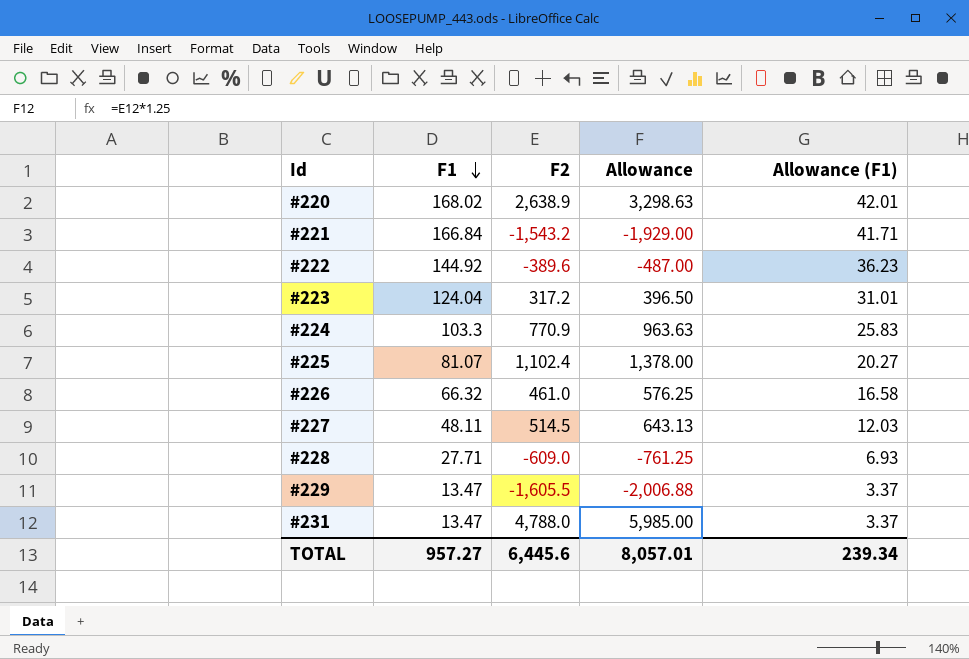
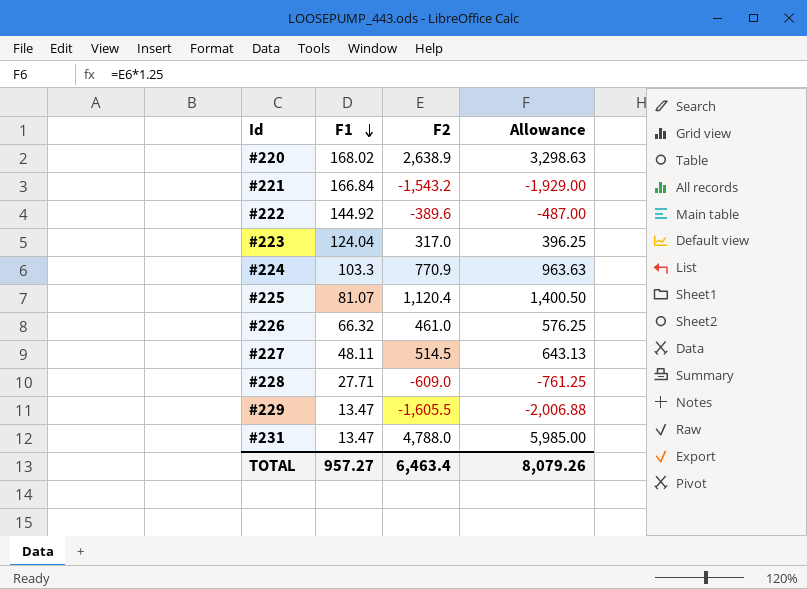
column Allowance (F1) | formula: [F1] * 0.25 -> none
#223 | F2: 317.2 -> 317.0
#223 | Allowance: 396.50 -> 396.25
#225 | F2: 1,102.4 -> 1,120.4
#225 | Allowance: 1,378.00 -> 1,400.50
TOTAL | F2: 6,445.6 -> 6,463.4
TOTAL | Allowance: 8,057.01 -> 8,079.26

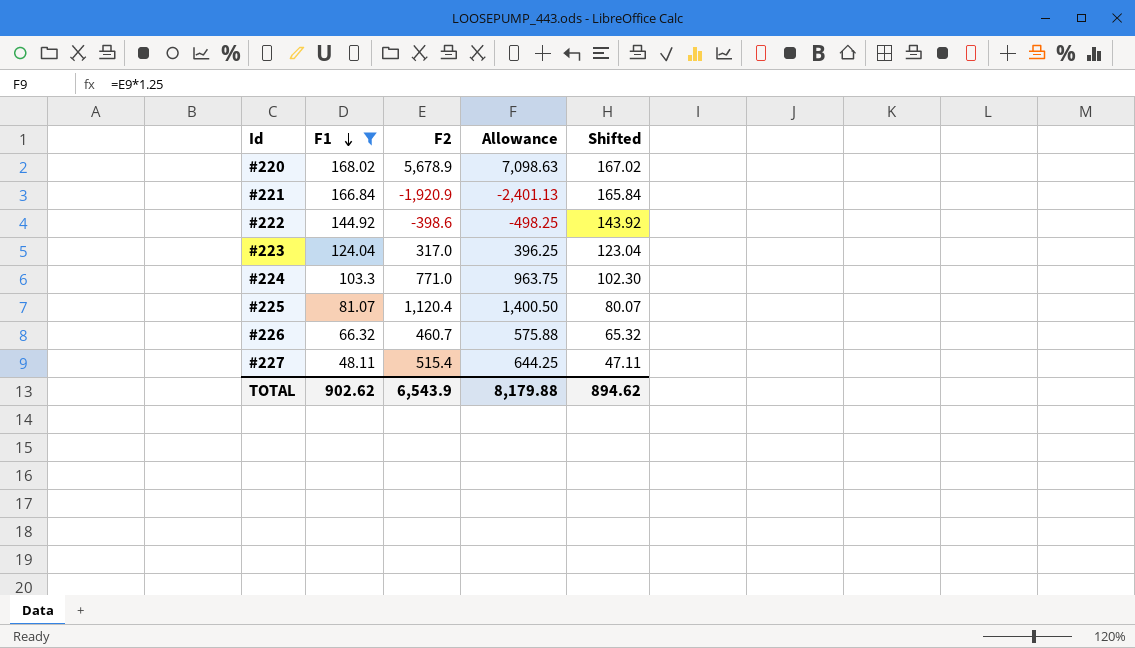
filter: none -> F1 >= 48.11
column Shifted | formula: none -> [F1] - 1
#220 | F2: 2,638.9 -> 5,678.9
#220 | Allowance: 3,298.63 -> 7,098.63
#221 | F2: -1,543.2 -> -1,920.9
#221 | Allowance: -1,929.00 -> -2,401.13
#222 | F2: -389.6 -> -398.6
#222 | Allowance: -487.00 -> -498.25
#224 | F2: 770.9 -> 771.0
#224 | Allowance: 963.63 -> 963.75
#226 | F2: 461.0 -> 460.7
#226 | Allowance: 576.25 -> 575.88
#227 | F2: 514.5 -> 515.4
#227 | Allowance: 643.13 -> 644.25
TOTAL | F1: 957.27 -> 902.62
TOTAL | F2: 6,463.4 -> 6,543.9
TOTAL | Allowance: 8,079.26 -> 8,179.88

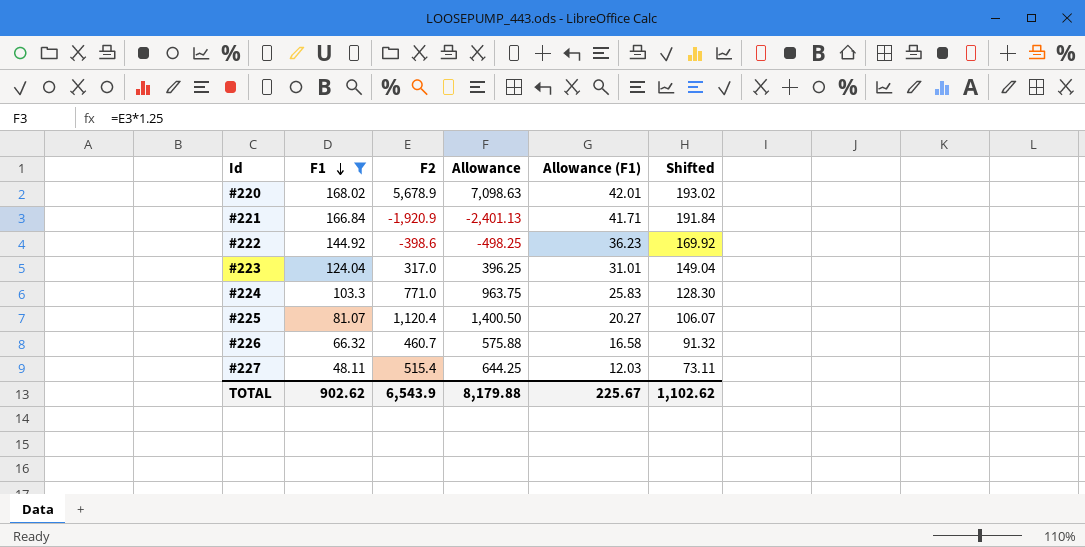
column Allowance (F1) | formula: none -> [F1] * 0.25
column Shifted | formula: [F1] - 1 -> [F1] + 25
TOTAL | Shifted: 894.62 -> 1,102.62

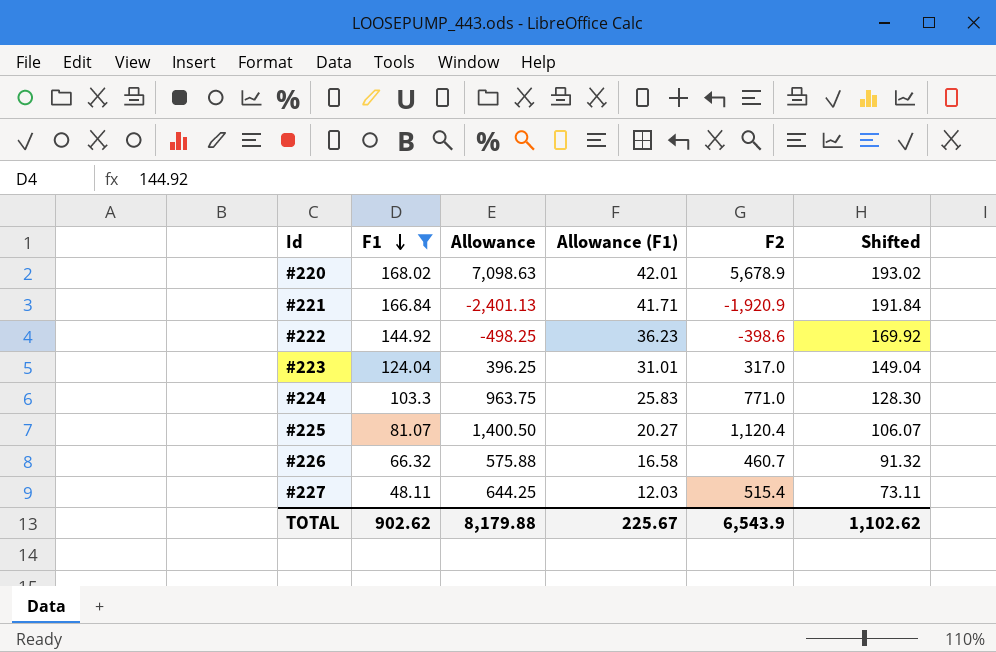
column F2 | position: 3 -> 5

